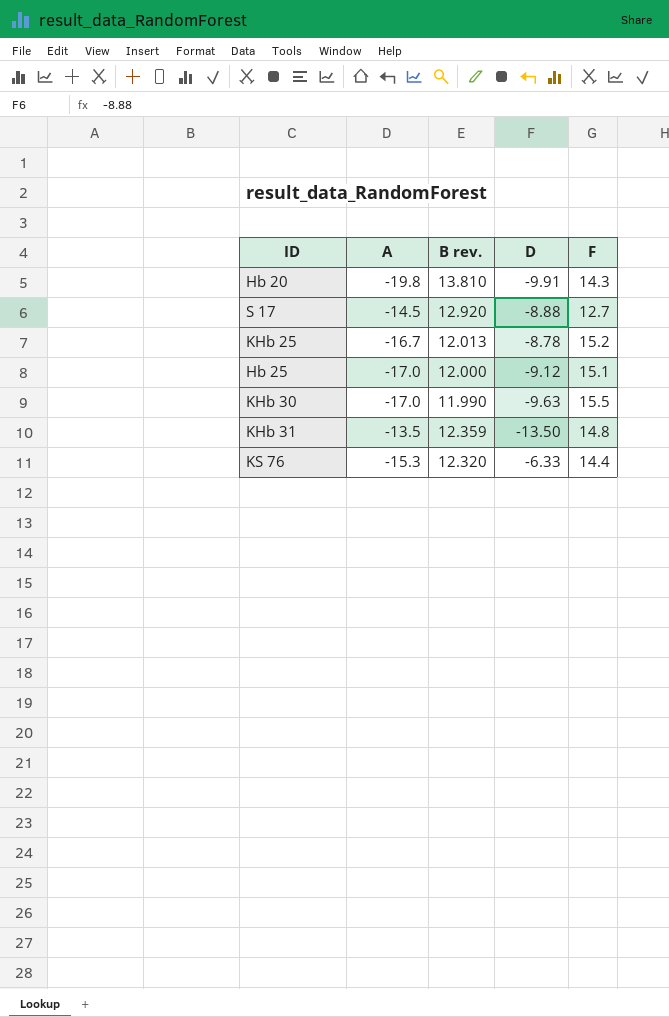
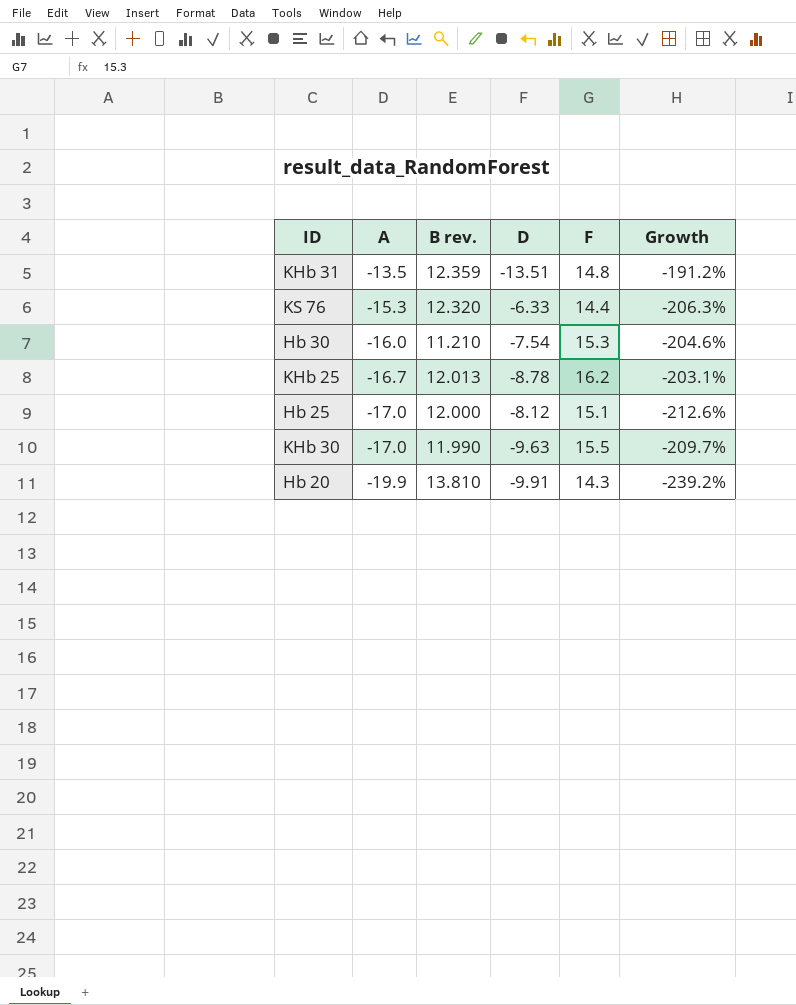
row order: none -> A descending
column Growth | formula: none -> ([A] - [F]) / [F]
row S 17: -14.5 | 12.920 | -8.88 | 12.7 -> none
KHb 31 | D: -13.50 -> -13.51
row Hb 30: none -> -16.0 | 11.210 | -7.54 | 15.3 | -204.6%
KHb 25 | F: 15.2 -> 16.2
Hb 25 | D: -9.12 -> -8.12
Hb 20 | A: -19.8 -> -19.9

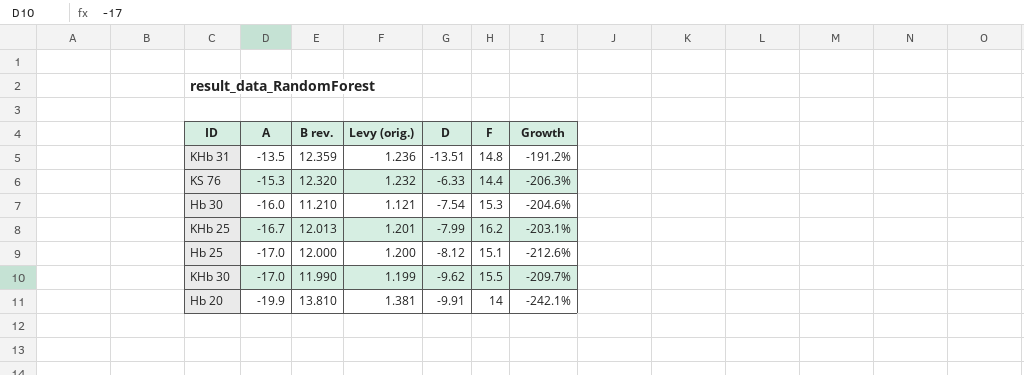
column Levy (orig.) | formula: none -> [B rev.] * 0.1
KHb 25 | D: -8.78 -> -7.99
KHb 30 | D: -9.63 -> -9.62
Hb 20 | F: 14.3 -> 14
Hb 20 | Growth: -239.2% -> -242.1%

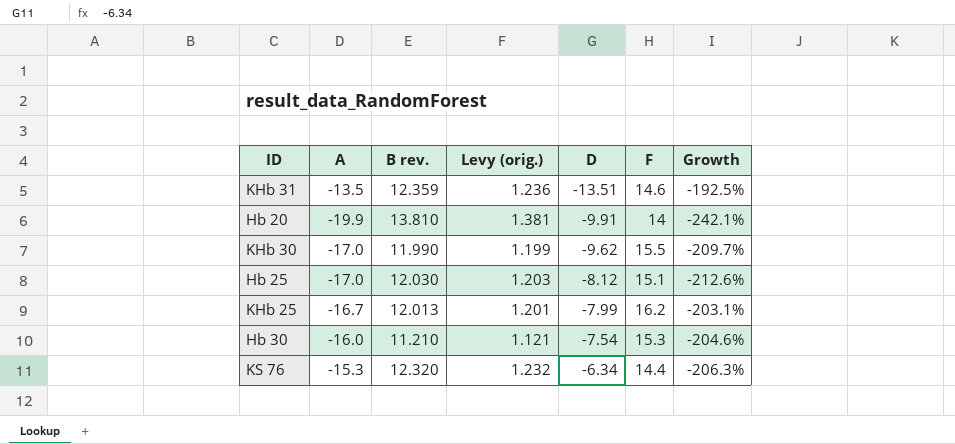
row order: A descending -> D ascending
KHb 31 | F: 14.8 -> 14.6
KHb 31 | Growth: -191.2% -> -192.5%
Hb 25 | B rev.: 12.000 -> 12.030
Hb 25 | Levy (orig.): 1.200 -> 1.203
KS 76 | D: -6.33 -> -6.34

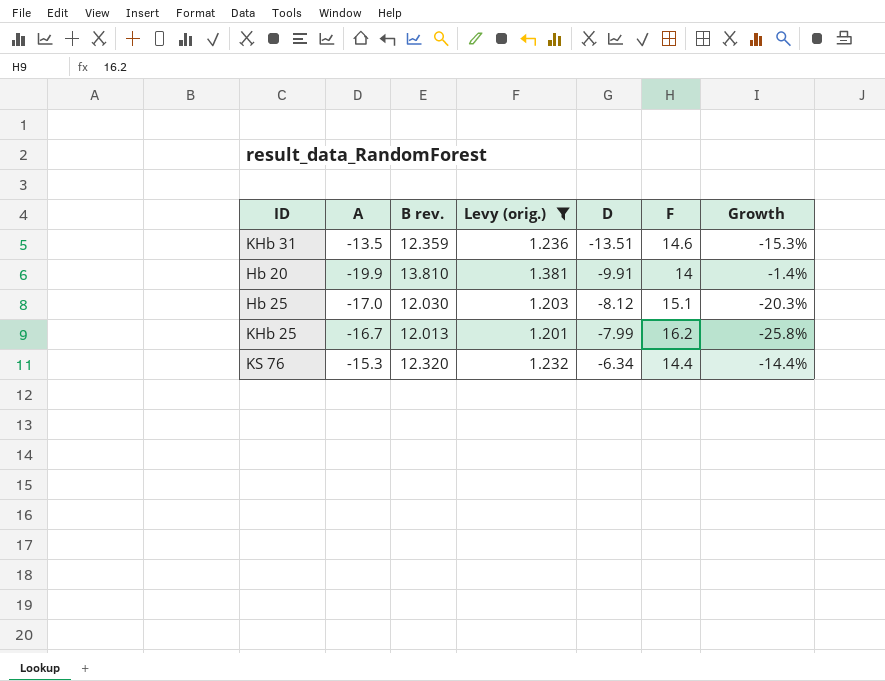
filter: none -> Levy (orig.) >= 1.201
column Growth | formula: ([A] - [F]) / [F] -> ([B rev.] - [F]) / [F]

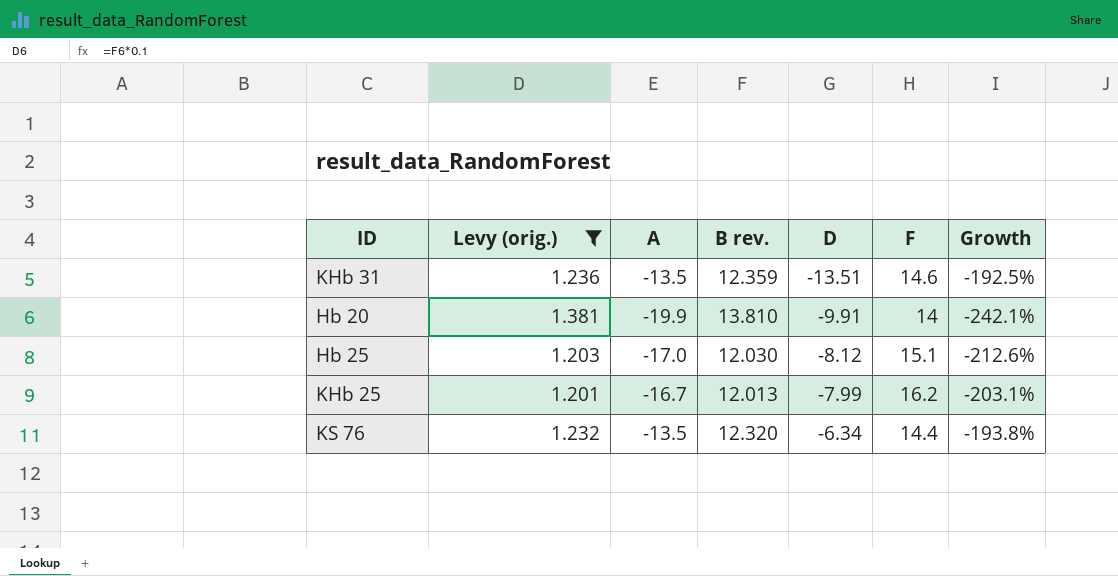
column Levy (orig.) | position: 4 -> 2
column Growth | formula: ([B rev.] - [F]) / [F] -> ([A] - [F]) / [F]
KS 76 | A: -15.3 -> -13.5

